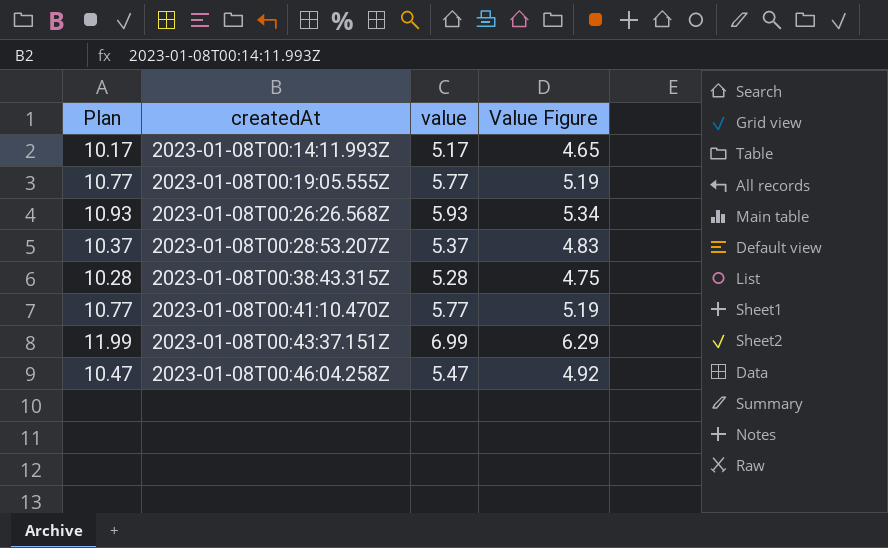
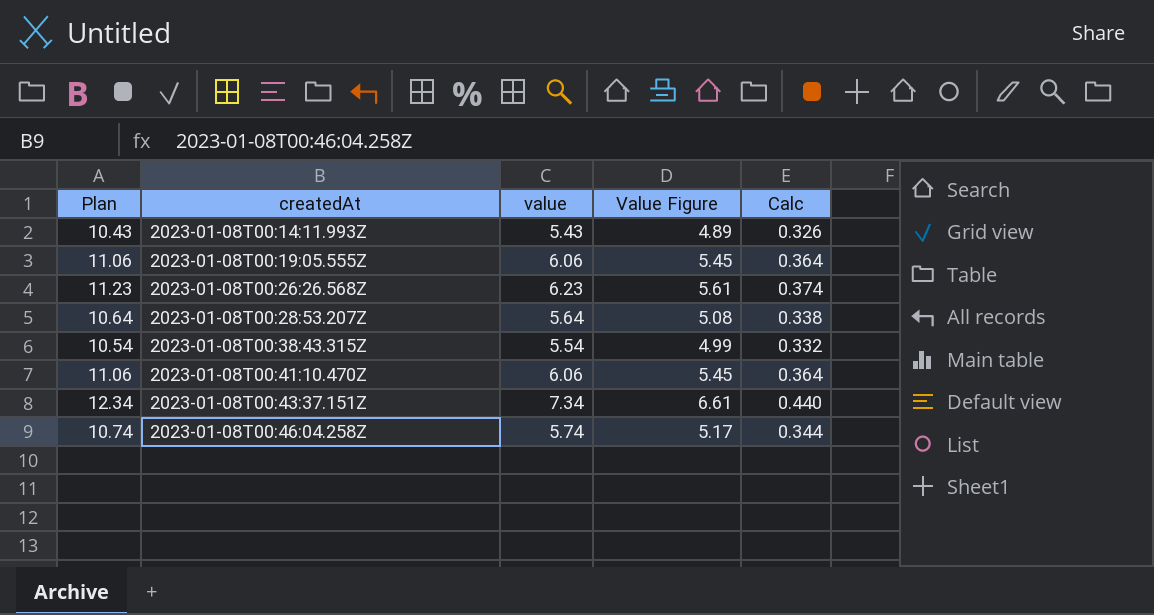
column Calc | formula: none -> [value] * 0.06
2023-01-08T00:14:11.993Z | Plan: 10.17 -> 10.43
2023-01-08T00:14:11.993Z | value: 5.17 -> 5.43
2023-01-08T00:14:11.993Z | Value Figure: 4.65 -> 4.89
2023-01-08T00:19:05.555Z | Plan: 10.77 -> 11.06
2023-01-08T00:19:05.555Z | value: 5.77 -> 6.06
2023-01-08T00:19:05.555Z | Value Figure: 5.19 -> 5.45
2023-01-08T00:26:26.568Z | Plan: 10.93 -> 11.23
2023-01-08T00:26:26.568Z | value: 5.93 -> 6.23
2023-01-08T00:26:26.568Z | Value Figure: 5.34 -> 5.61
2023-01-08T00:28:53.207Z | Plan: 10.37 -> 10.64
2023-01-08T00:28:53.207Z | value: 5.37 -> 5.64
2023-01-08T00:28:53.207Z | Value Figure: 4.83 -> 5.08
2023-01-08T00:38:43.315Z | Plan: 10.28 -> 10.54
2023-01-08T00:38:43.315Z | value: 5.28 -> 5.54
2023-01-08T00:38:43.315Z | Value Figure: 4.75 -> 4.99
2023-01-08T00:41:10.470Z | Plan: 10.77 -> 11.06
2023-01-08T00:41:10.470Z | value: 5.77 -> 6.06
2023-01-08T00:41:10.470Z | Value Figure: 5.19 -> 5.45
2023-01-08T00:43:37.151Z | Plan: 11.99 -> 12.34
2023-01-08T00:43:37.151Z | value: 6.99 -> 7.34
2023-01-08T00:43:37.151Z | Value Figure: 6.29 -> 6.61
2023-01-08T00:46:04.258Z | Plan: 10.47 -> 10.74
2023-01-08T00:46:04.258Z | value: 5.47 -> 5.74
2023-01-08T00:46:04.258Z | Value Figure: 4.92 -> 5.17

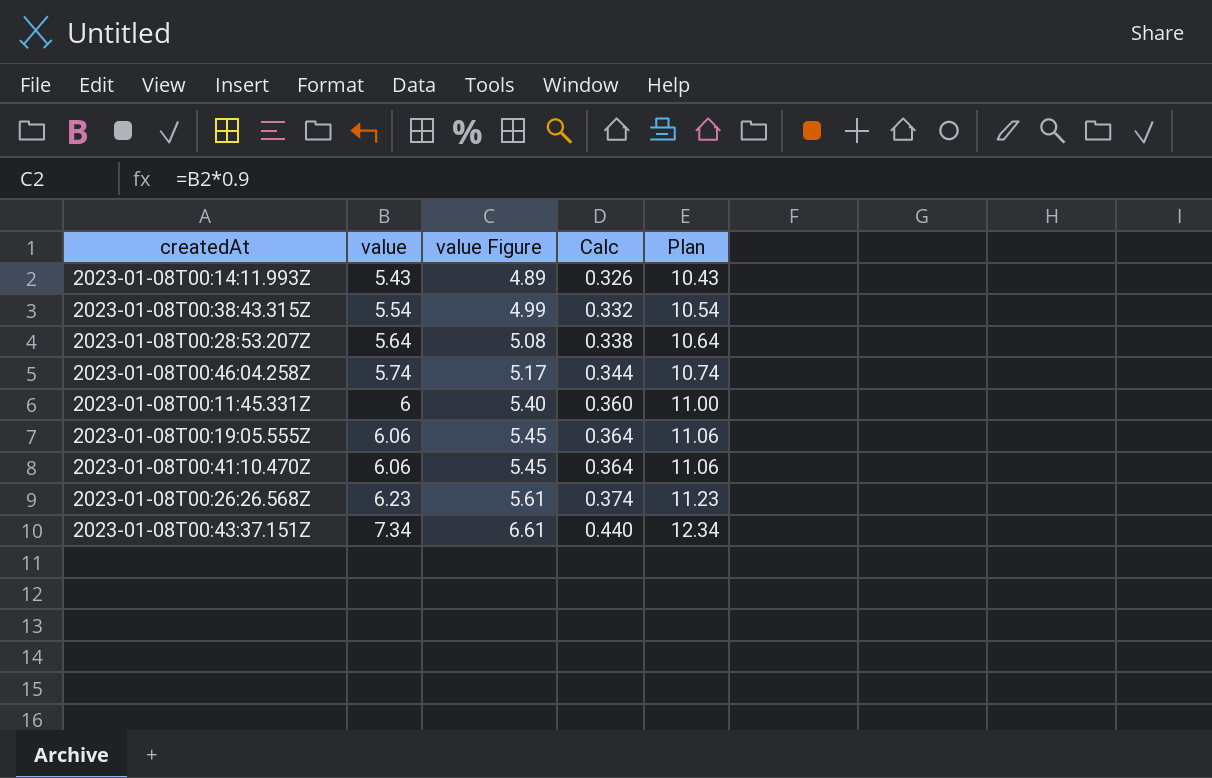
row order: createdAt ascending -> value ascending
column name: Value Figure -> value Figure
column Plan | position: 1 -> 5
row 2023-01-08T00:11:45.331Z: none -> 6 | 5.40 | 0.360 | 11.00

